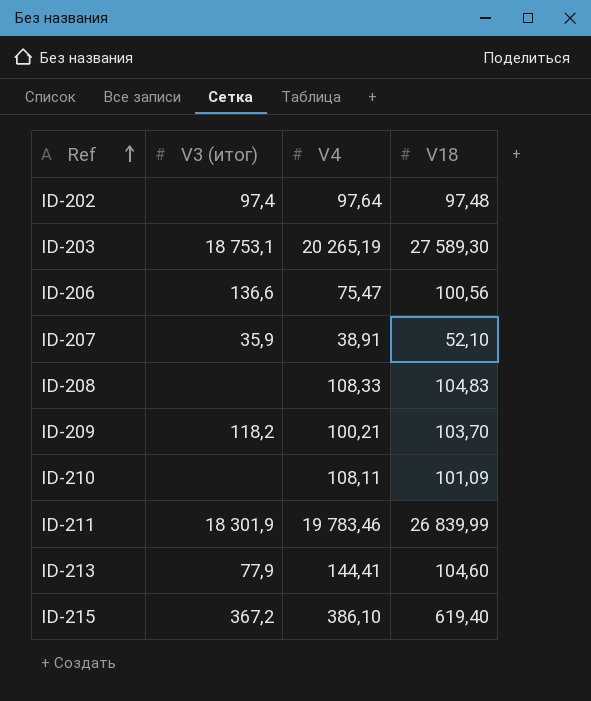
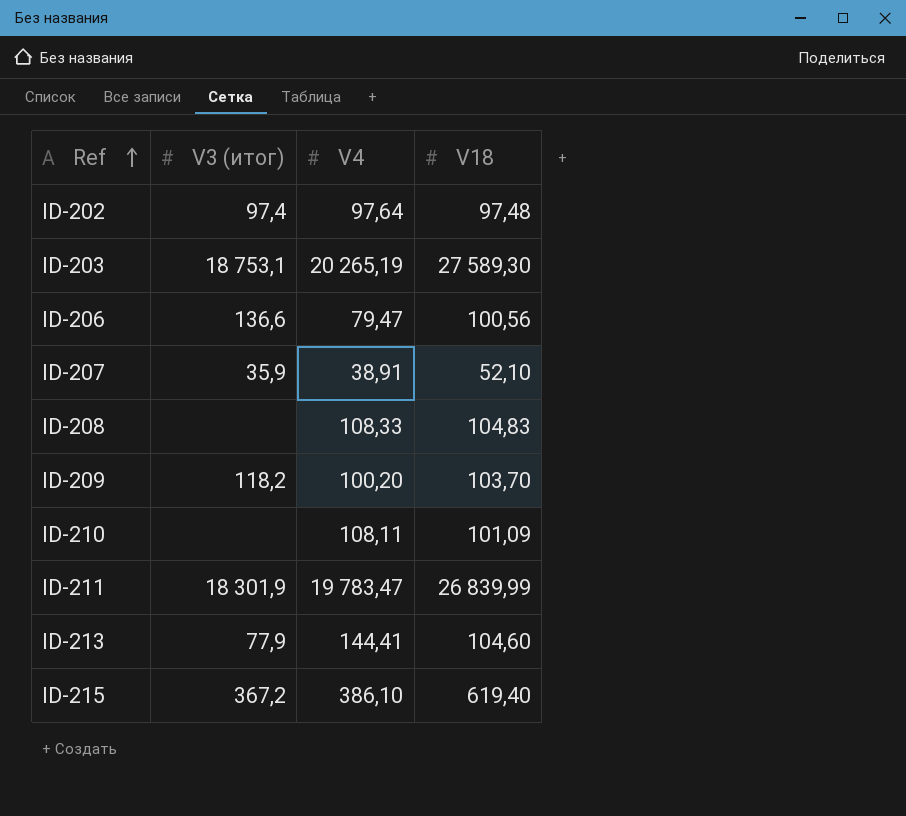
ID-206 | V4: 75,47 -> 79,47
ID-209 | V4: 100,21 -> 100,20
ID-211 | V4: 19 783,46 -> 19 783,47

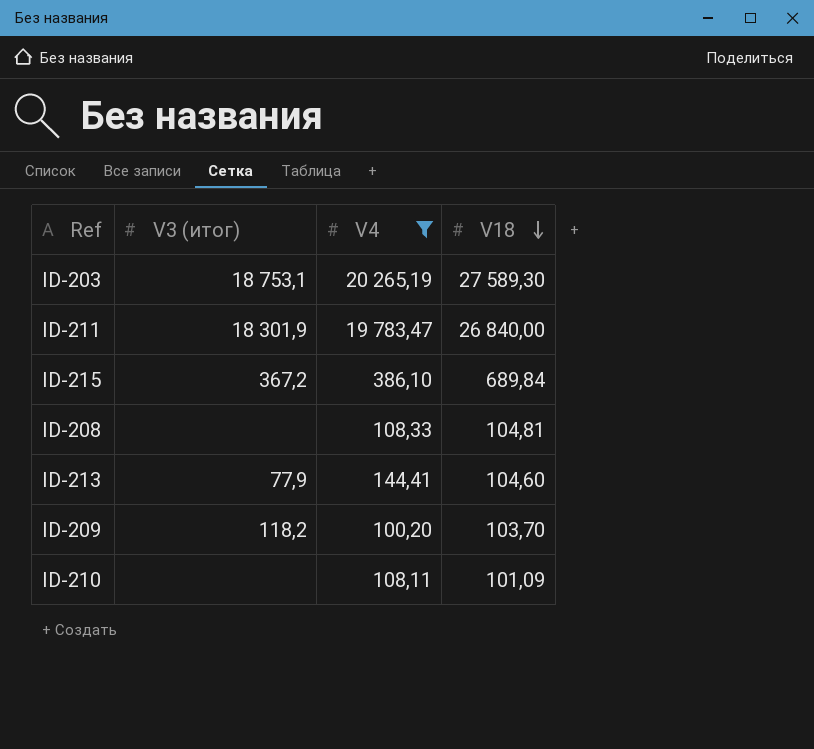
filter: none -> V4 >= 100,20
row order: Ref ascending -> V18 descending
ID-211 | V18: 26 839,99 -> 26 840,00
ID-215 | V18: 619,40 -> 689,84
ID-208 | V18: 104,83 -> 104,81

